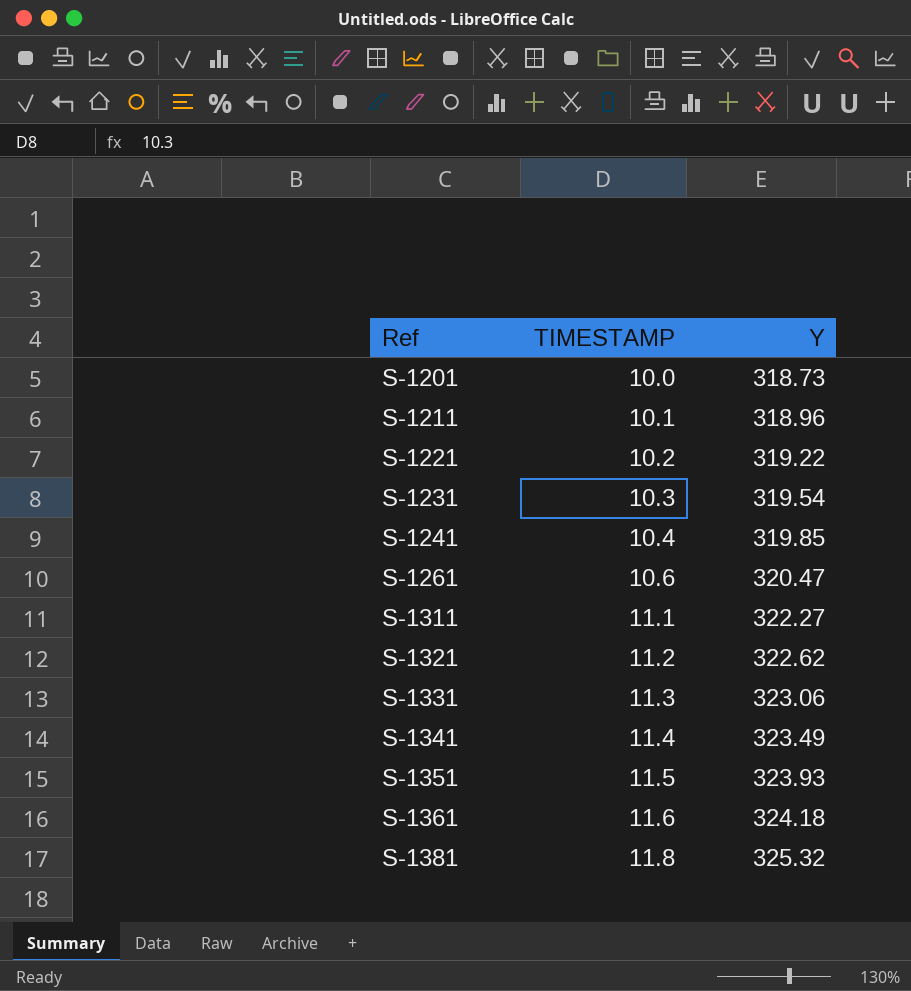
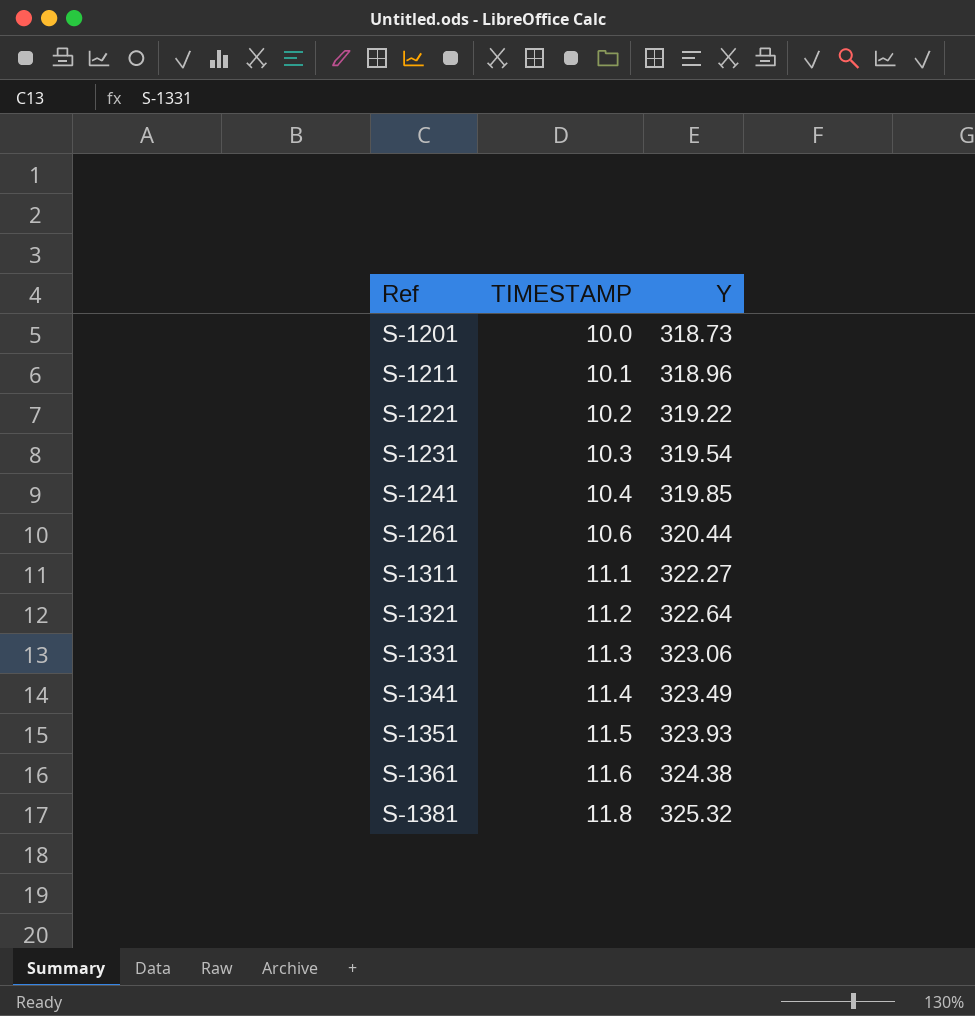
S-1261 | Y: 320.47 -> 320.44
S-1321 | Y: 322.62 -> 322.64
S-1361 | Y: 324.18 -> 324.38

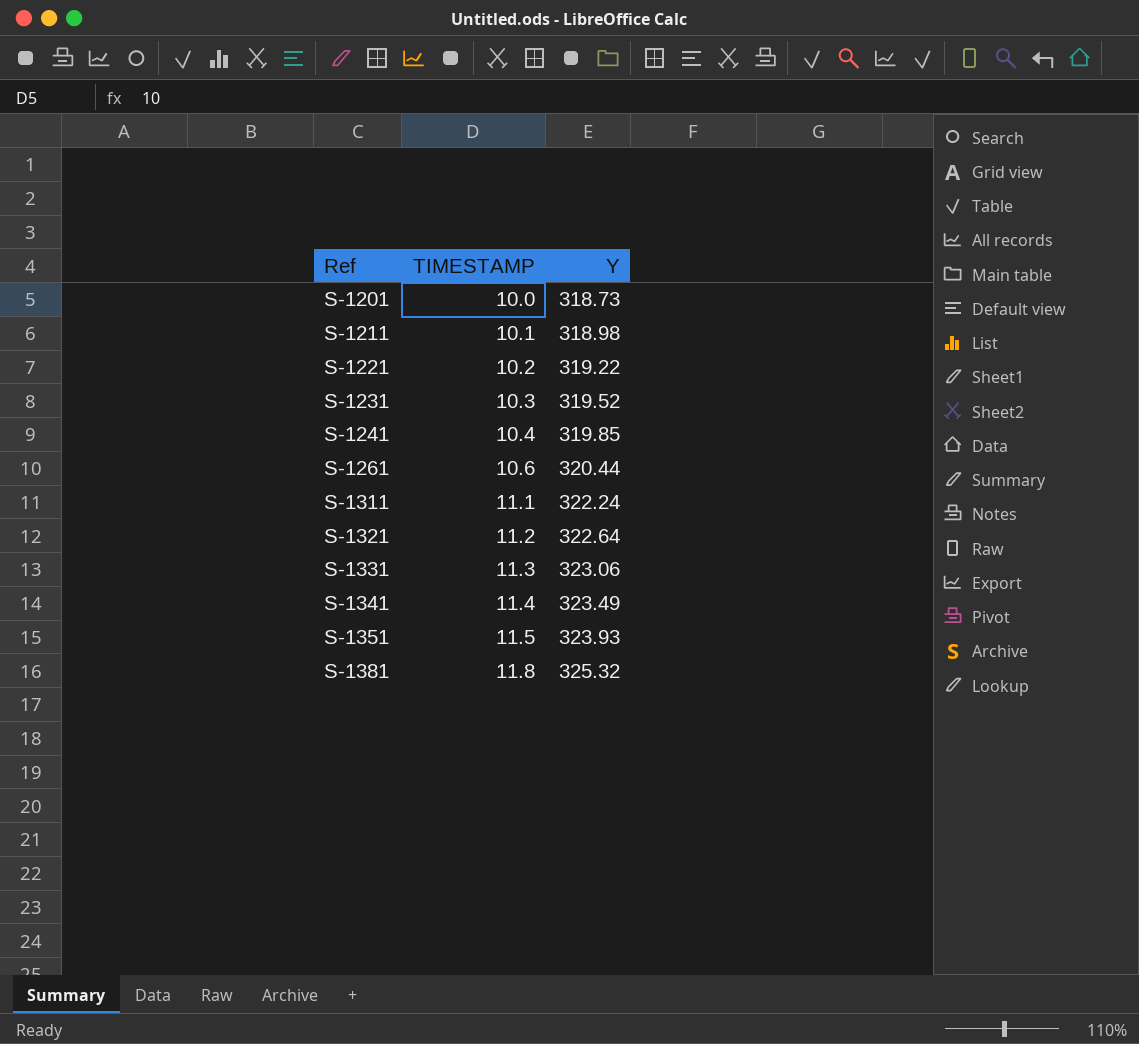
row S-1361: 11.6 | 324.38 -> none
S-1211 | Y: 318.96 -> 318.98
S-1231 | Y: 319.54 -> 319.52
S-1311 | Y: 322.27 -> 322.24

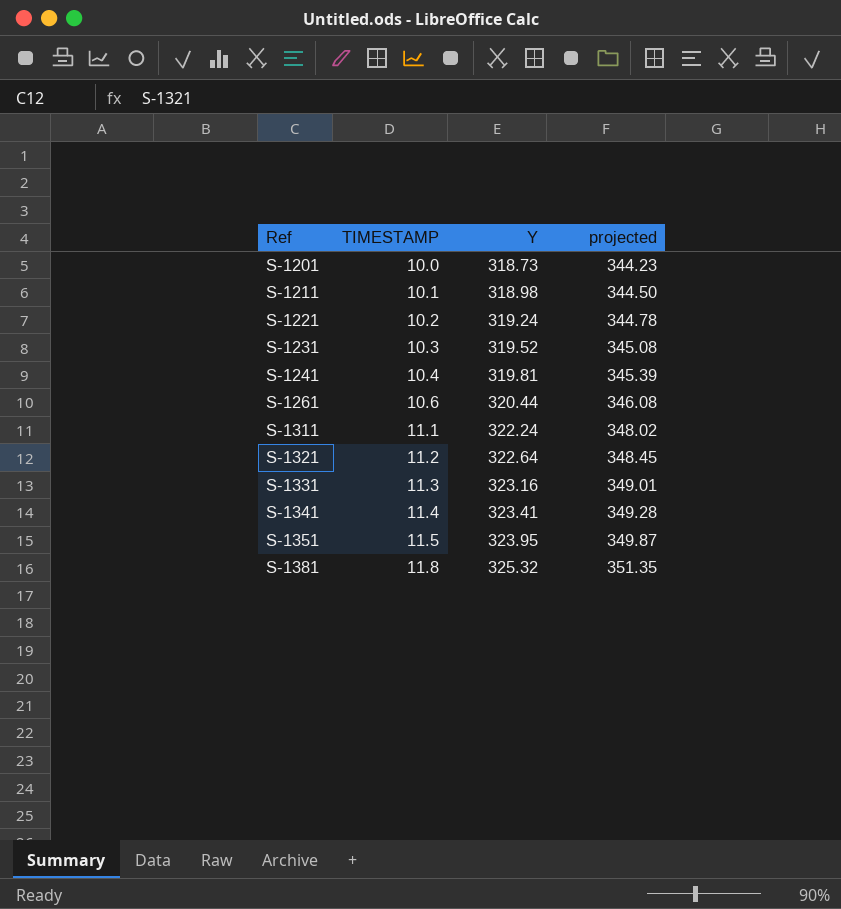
column projected | formula: none -> [Y] * 1.08
S-1221 | Y: 319.22 -> 319.24
S-1241 | Y: 319.85 -> 319.81
S-1331 | Y: 323.06 -> 323.16
S-1341 | Y: 323.49 -> 323.41
S-1351 | Y: 323.93 -> 323.95

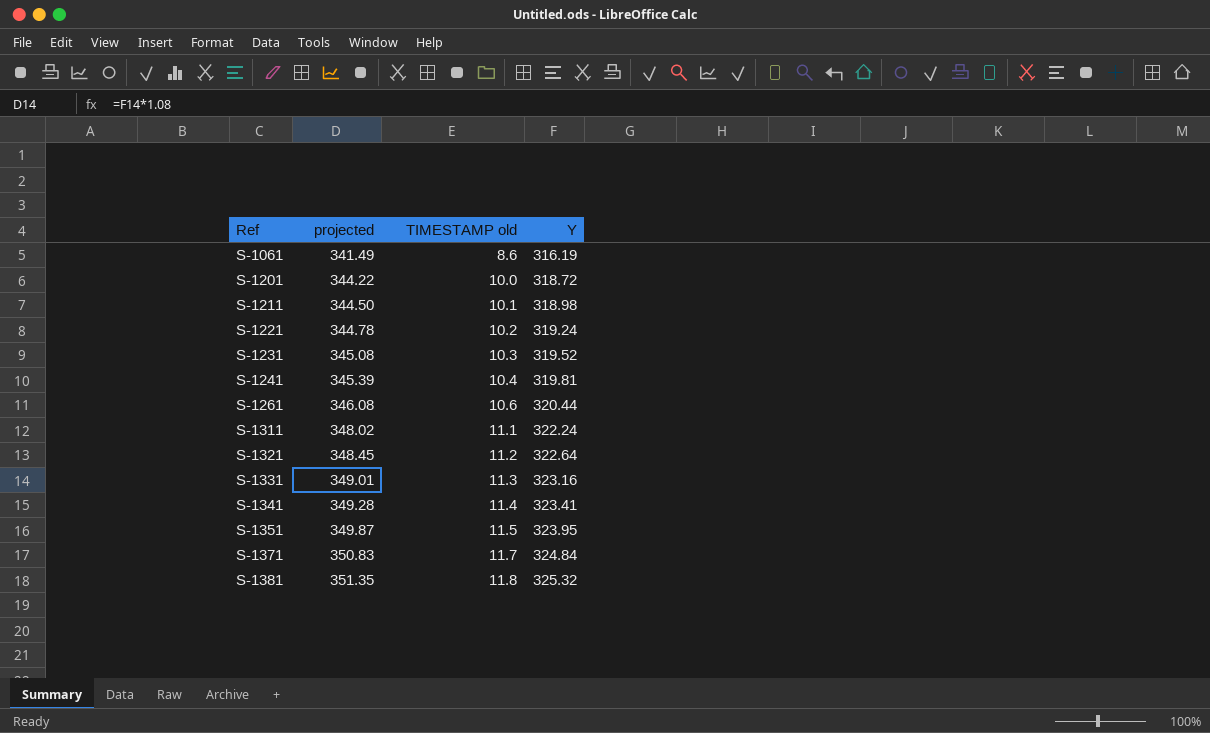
column projected | position: 4 -> 2
column name: TIMESTAMP -> TIMESTAMP old
row S-1061: none -> 341.49 | 8.6 | 316.19
S-1201 | projected: 344.23 -> 344.22
S-1201 | Y: 318.73 -> 318.72
row S-1371: none -> 350.83 | 11.7 | 324.84

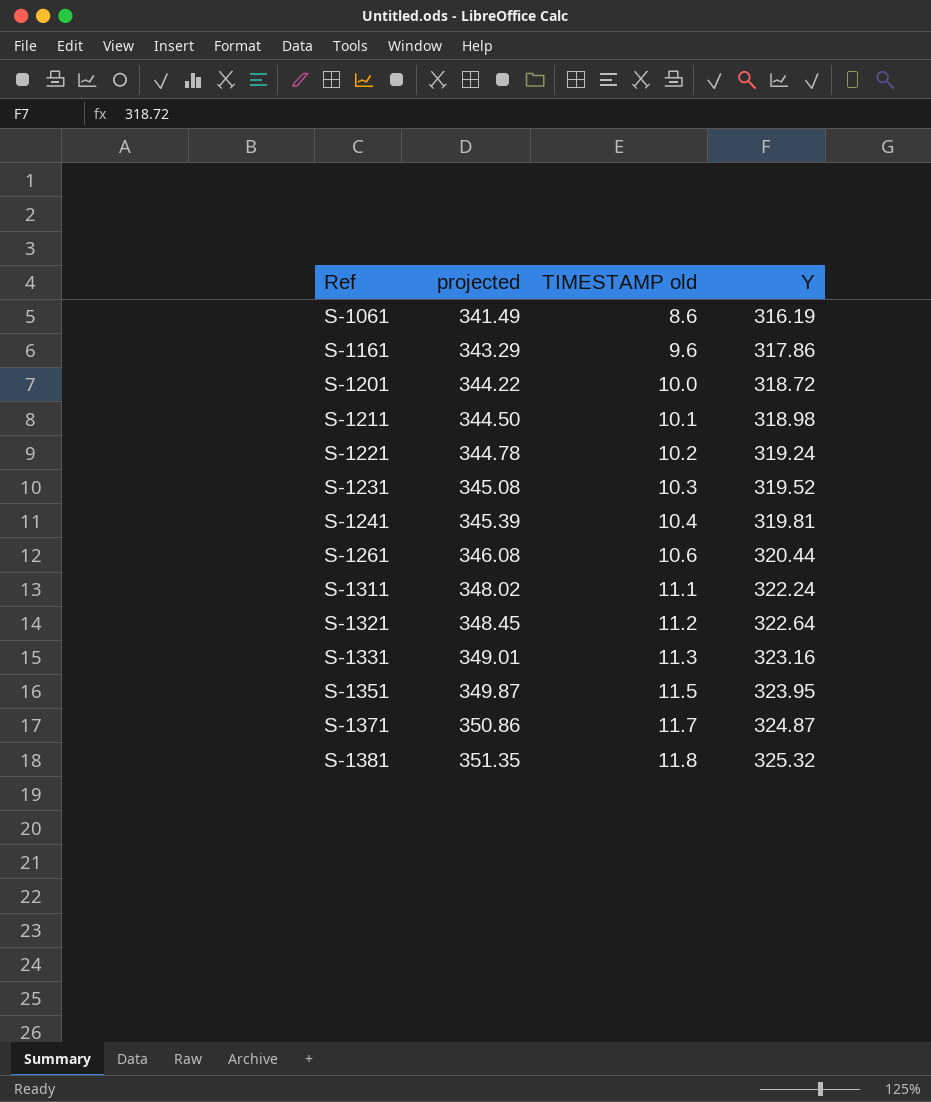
row S-1341: 349.28 | 11.4 | 323.41 -> none
row S-1161: none -> 343.29 | 9.6 | 317.86
S-1371 | projected: 350.83 -> 350.86
S-1371 | Y: 324.84 -> 324.87

